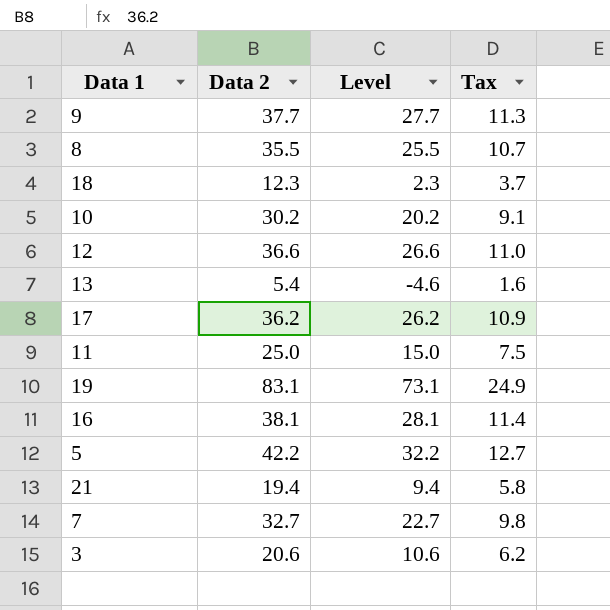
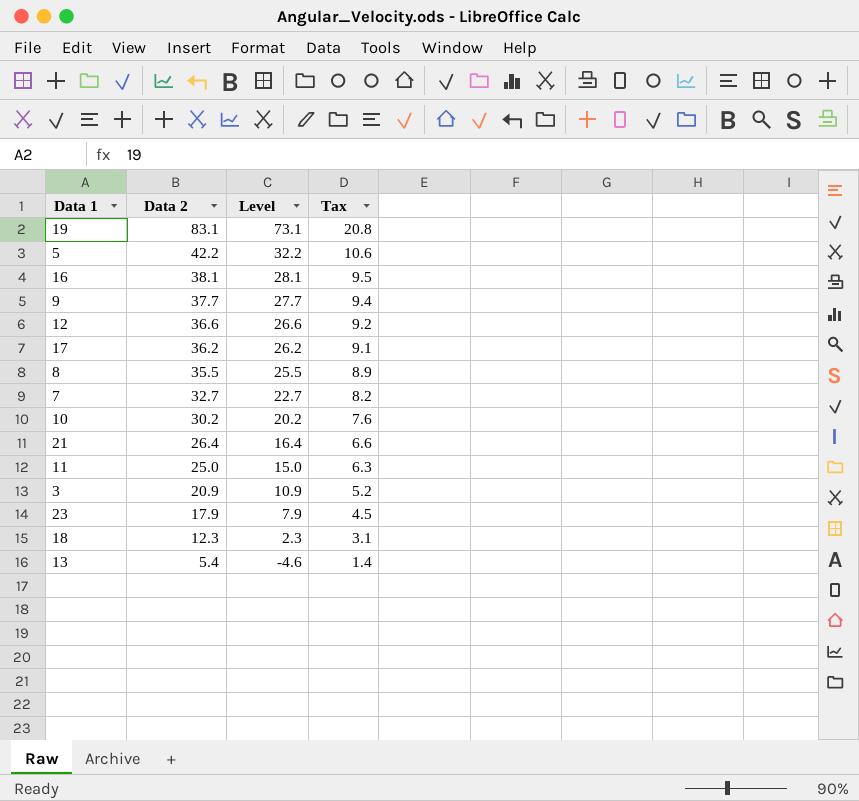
row order: none -> Data 2 descending
column Tax | formula: [Data 2] * 0.3 -> [Data 2] * 0.25
21 | Data 2: 19.4 -> 26.4
21 | Level: 9.4 -> 16.4
3 | Data 2: 20.6 -> 20.9
3 | Level: 10.6 -> 10.9
row 23: none -> 17.9 | 7.9 | 4.5

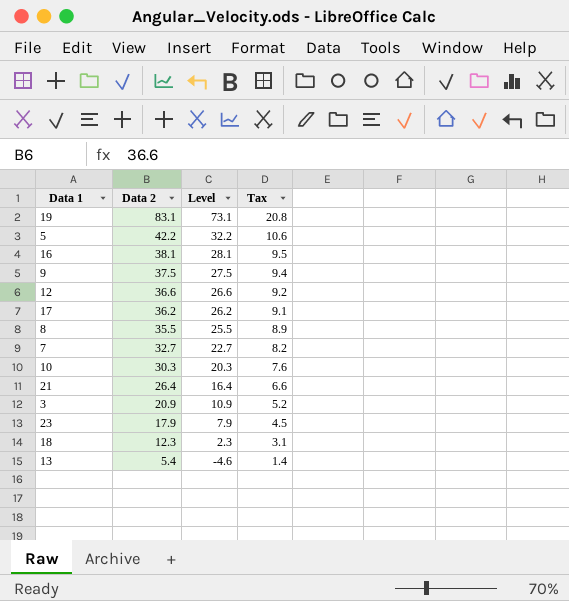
row 11: 25.0 | 15.0 | 6.3 -> none
9 | Data 2: 37.7 -> 37.5
9 | Level: 27.7 -> 27.5
10 | Data 2: 30.2 -> 30.3
10 | Level: 20.2 -> 20.3

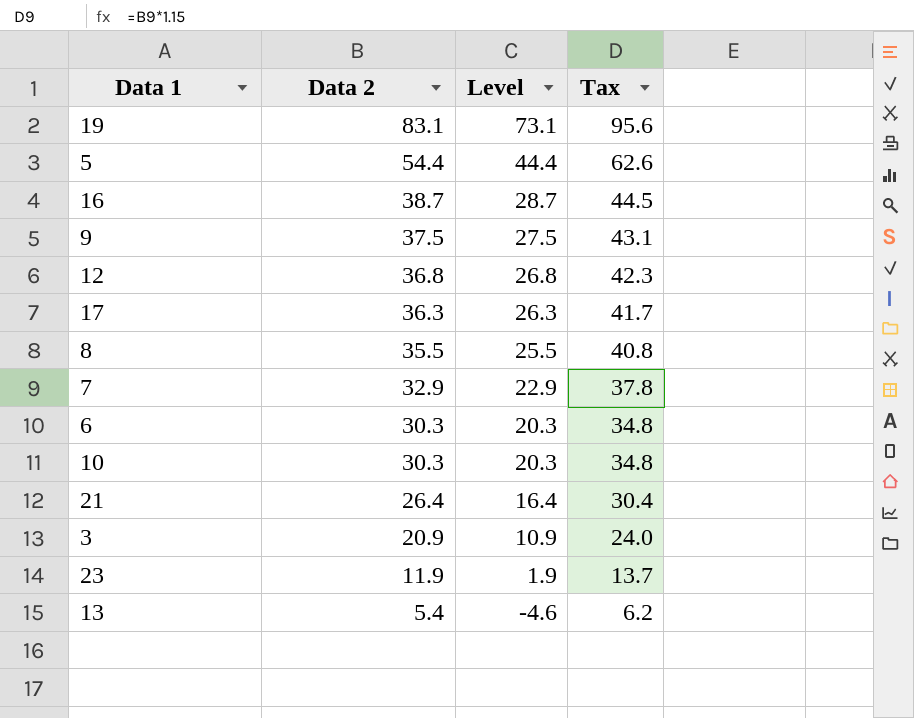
column Tax | formula: [Data 2] * 0.25 -> [Data 2] * 1.15
row 18: 12.3 | 2.3 | 3.1 -> none
5 | Data 2: 42.2 -> 54.4
5 | Level: 32.2 -> 44.4
16 | Data 2: 38.1 -> 38.7
16 | Level: 28.1 -> 28.7
12 | Data 2: 36.6 -> 36.8
12 | Level: 26.6 -> 26.8
17 | Data 2: 36.2 -> 36.3
17 | Level: 26.2 -> 26.3
7 | Data 2: 32.7 -> 32.9
7 | Level: 22.7 -> 22.9
row 6: none -> 30.3 | 20.3 | 34.8
23 | Data 2: 17.9 -> 11.9
23 | Level: 7.9 -> 1.9

